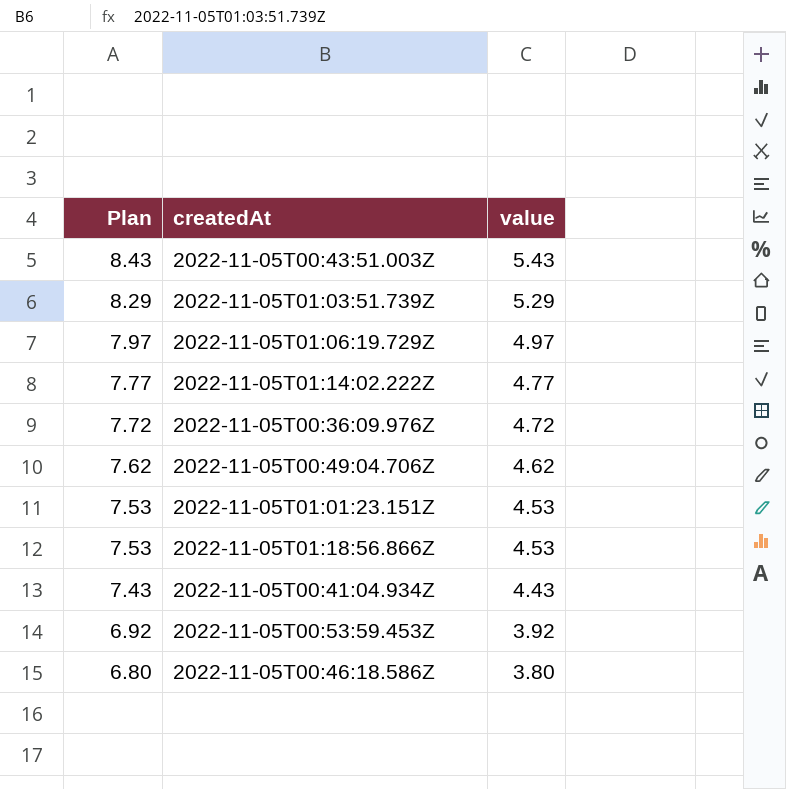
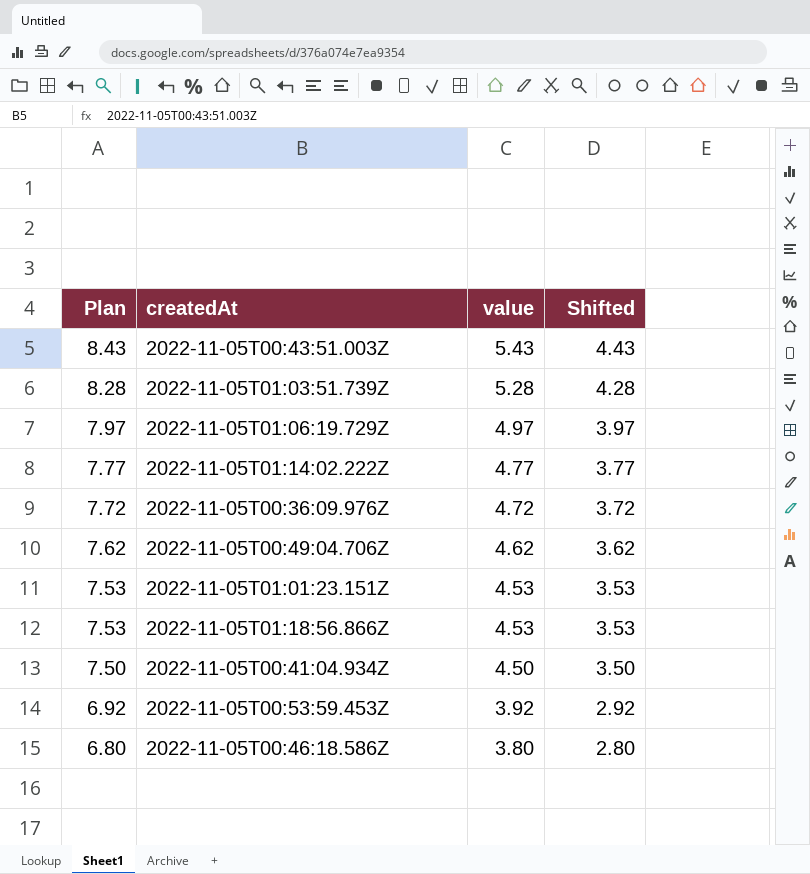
column Shifted | formula: none -> [value] - 1
2022-11-05T01:03:51.739Z | Plan: 8.29 -> 8.28
2022-11-05T01:03:51.739Z | value: 5.29 -> 5.28
2022-11-05T00:41:04.934Z | Plan: 7.43 -> 7.50
2022-11-05T00:41:04.934Z | value: 4.43 -> 4.50

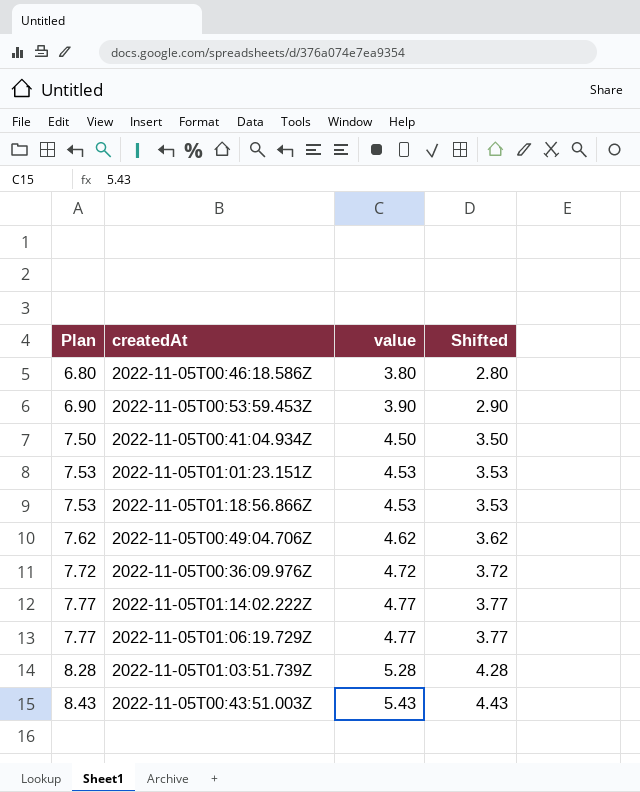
row order: Plan descending -> Plan ascending
2022-11-05T00:53:59.453Z | Plan: 6.92 -> 6.90
2022-11-05T00:53:59.453Z | value: 3.92 -> 3.90
2022-11-05T00:53:59.453Z | Shifted: 2.92 -> 2.90
2022-11-05T01:06:19.729Z | Plan: 7.97 -> 7.77
2022-11-05T01:06:19.729Z | value: 4.97 -> 4.77
2022-11-05T01:06:19.729Z | Shifted: 3.97 -> 3.77

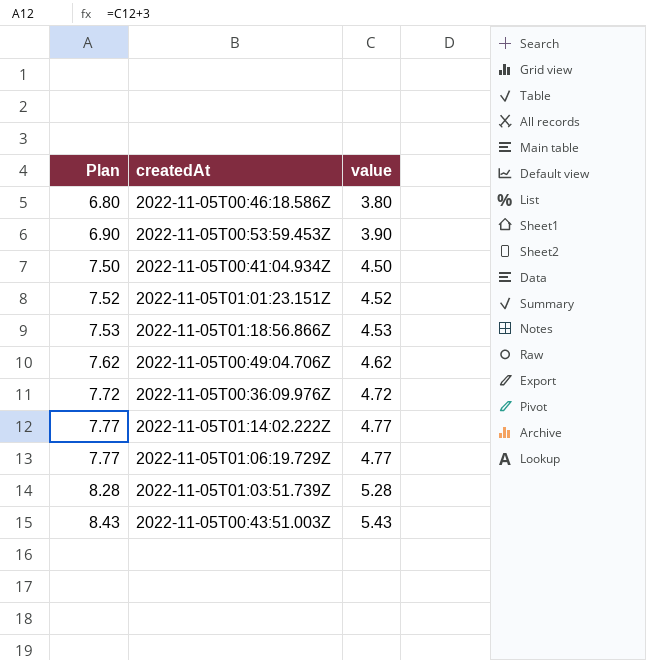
column Shifted | formula: [value] - 1 -> none
2022-11-05T01:01:23.151Z | Plan: 7.53 -> 7.52
2022-11-05T01:01:23.151Z | value: 4.53 -> 4.52

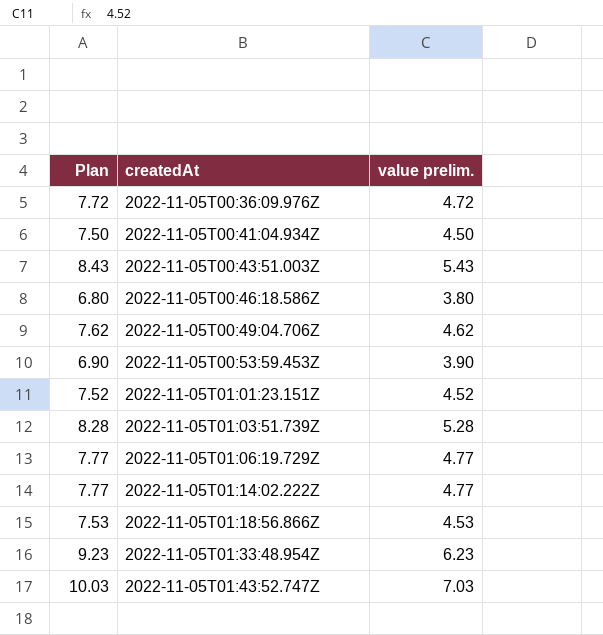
row order: Plan ascending -> createdAt ascending
column name: value -> value prelim.
row 2022-11-05T01:33:48.954Z: none -> 9.23 | 6.23
row 2022-11-05T01:43:52.747Z: none -> 10.03 | 7.03

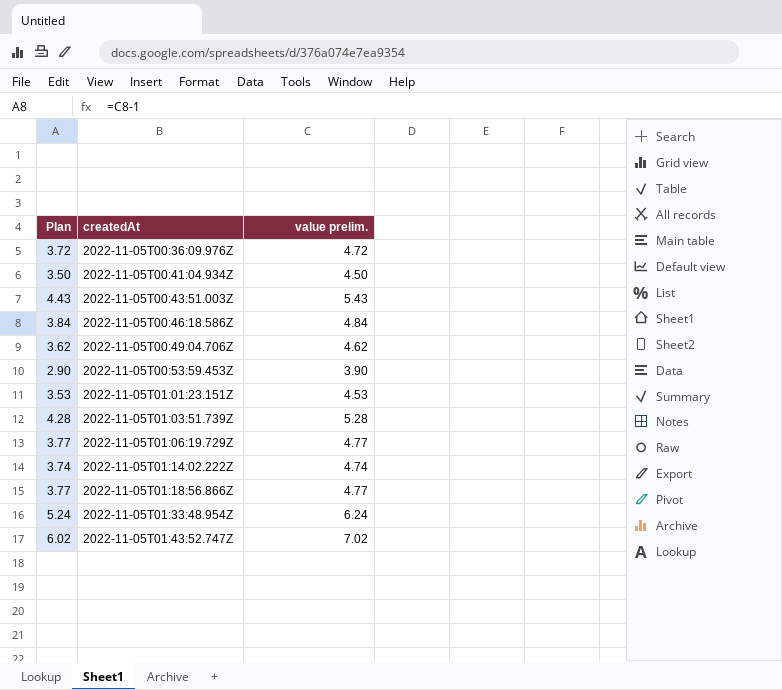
column Plan | formula: [value prelim.] + 3 -> [value prelim.] - 1
2022-11-05T00:46:18.586Z | value prelim.: 3.80 -> 4.84
2022-11-05T01:01:23.151Z | value prelim.: 4.52 -> 4.53
2022-11-05T01:14:02.222Z | value prelim.: 4.77 -> 4.74
2022-11-05T01:18:56.866Z | value prelim.: 4.53 -> 4.77
2022-11-05T01:33:48.954Z | value prelim.: 6.23 -> 6.24
2022-11-05T01:43:52.747Z | value prelim.: 7.03 -> 7.02

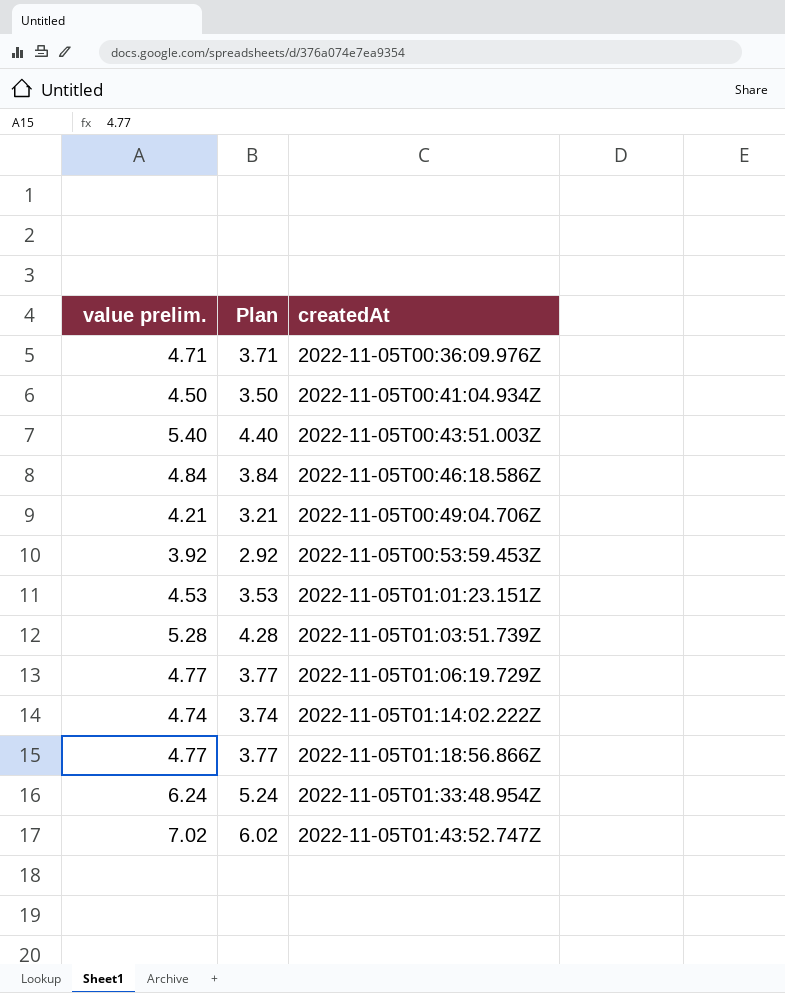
column value prelim. | position: 3 -> 1
2022-11-05T00:36:09.976Z | value prelim.: 4.72 -> 4.71
2022-11-05T00:36:09.976Z | Plan: 3.72 -> 3.71
2022-11-05T00:43:51.003Z | value prelim.: 5.43 -> 5.40
2022-11-05T00:43:51.003Z | Plan: 4.43 -> 4.40
2022-11-05T00:49:04.706Z | value prelim.: 4.62 -> 4.21
2022-11-05T00:49:04.706Z | Plan: 3.62 -> 3.21
2022-11-05T00:53:59.453Z | value prelim.: 3.90 -> 3.92
2022-11-05T00:53:59.453Z | Plan: 2.90 -> 2.92

